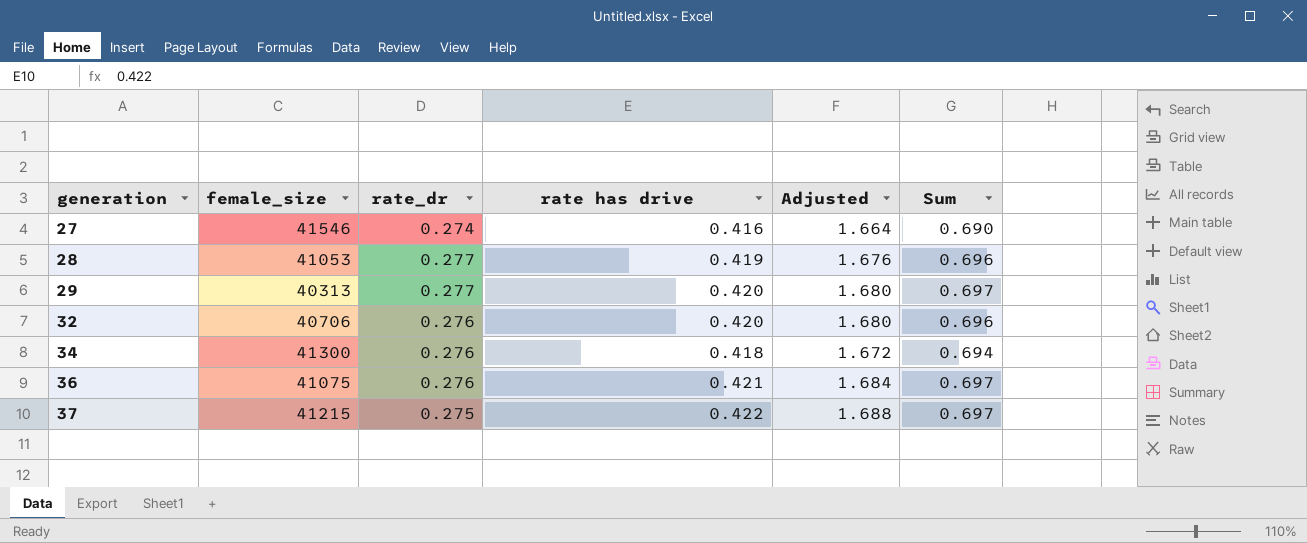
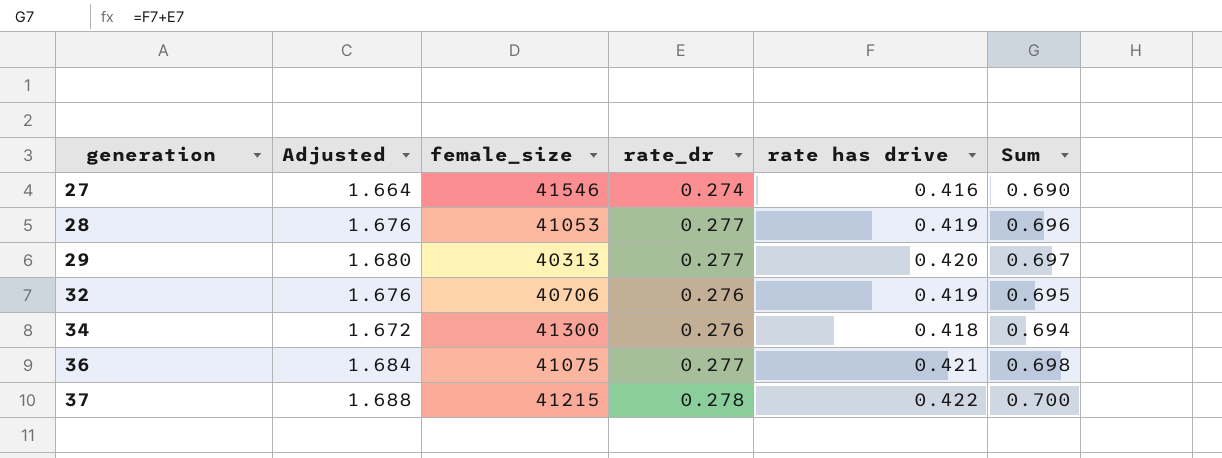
column Adjusted | position: 5 -> 2
32 | Adjusted: 1.680 -> 1.676
32 | rate has drive: 0.420 -> 0.419
32 | Sum: 0.696 -> 0.695
36 | rate_dr: 0.276 -> 0.277
36 | Sum: 0.697 -> 0.698
37 | rate_dr: 0.275 -> 0.278
37 | Sum: 0.697 -> 0.700

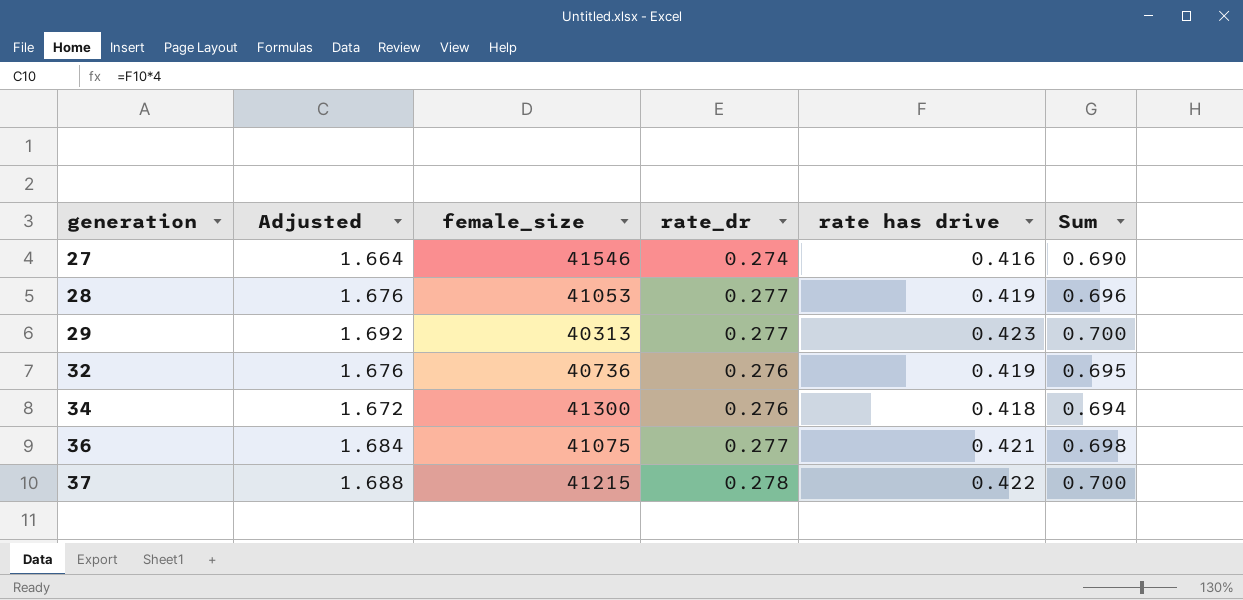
29 | Adjusted: 1.680 -> 1.692
29 | rate has drive: 0.420 -> 0.423
29 | Sum: 0.697 -> 0.700
32 | female_size: 40706 -> 40736

